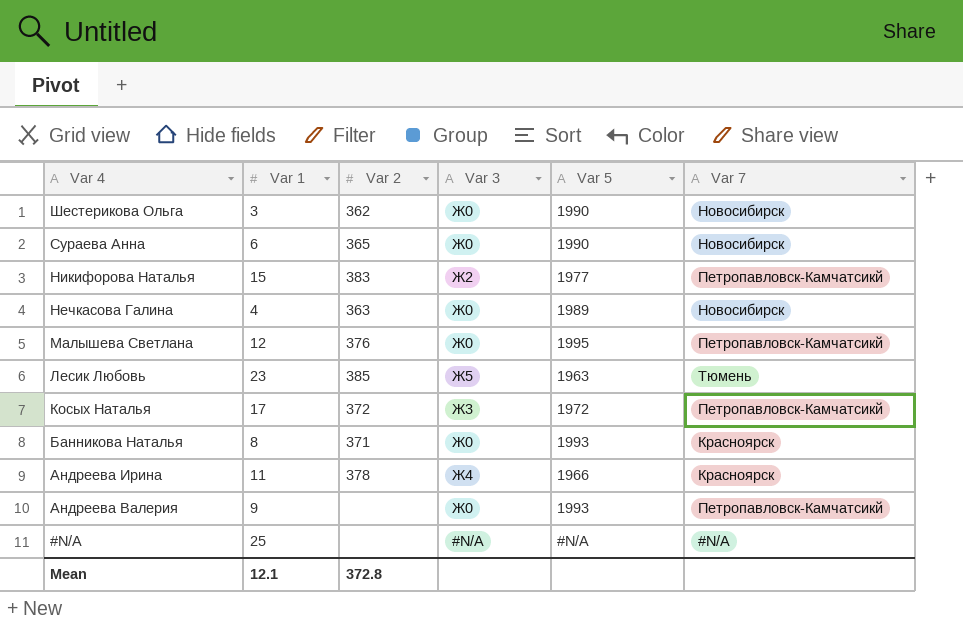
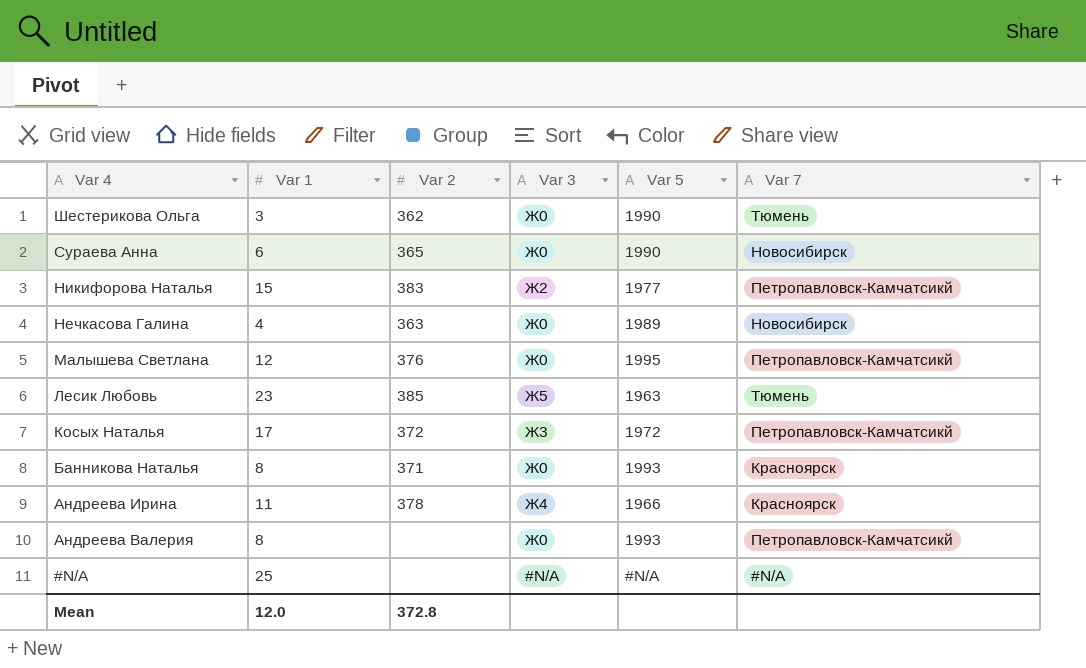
Шестерикова Ольга | Var 7: Новосибирск -> Тюмень
Андреева Валерия | Var 1: 9 -> 8
Mean | Var 1: 12.1 -> 12.0

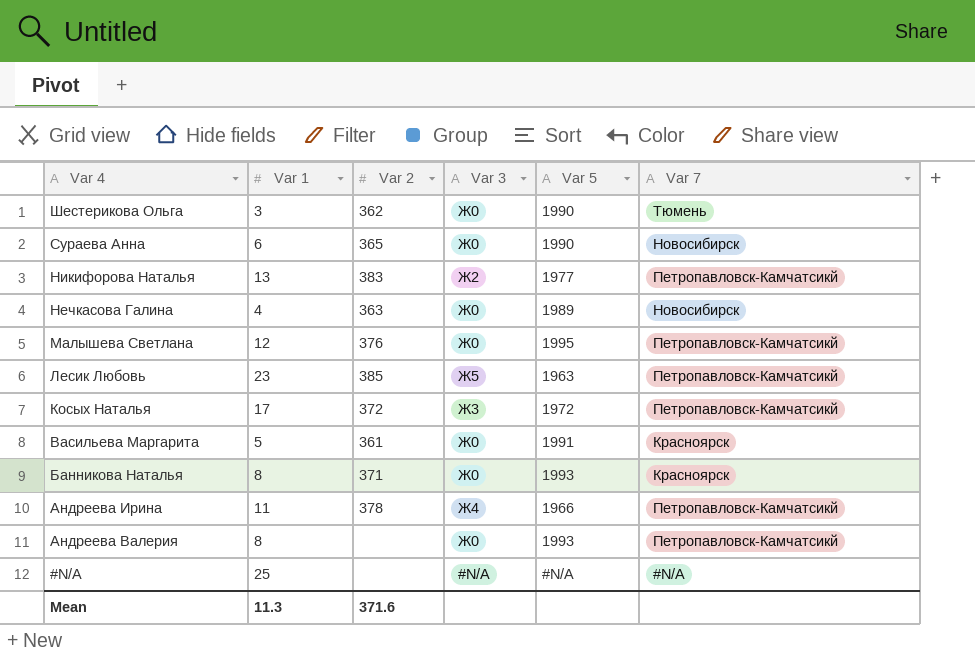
Никифорова Наталья | Var 1: 15 -> 13
Лесик Любовь | Var 7: Тюмень -> Петропавловск-Камчатсикй
row Васильева Маргарита: none -> 5 | 361 | Ж0 | 1991 | Красноярск
Андреева Ирина | Var 7: Красноярск -> Петропавловск-Камчатсикй
Mean | Var 1: 12.0 -> 11.3
Mean | Var 2: 372.8 -> 371.6

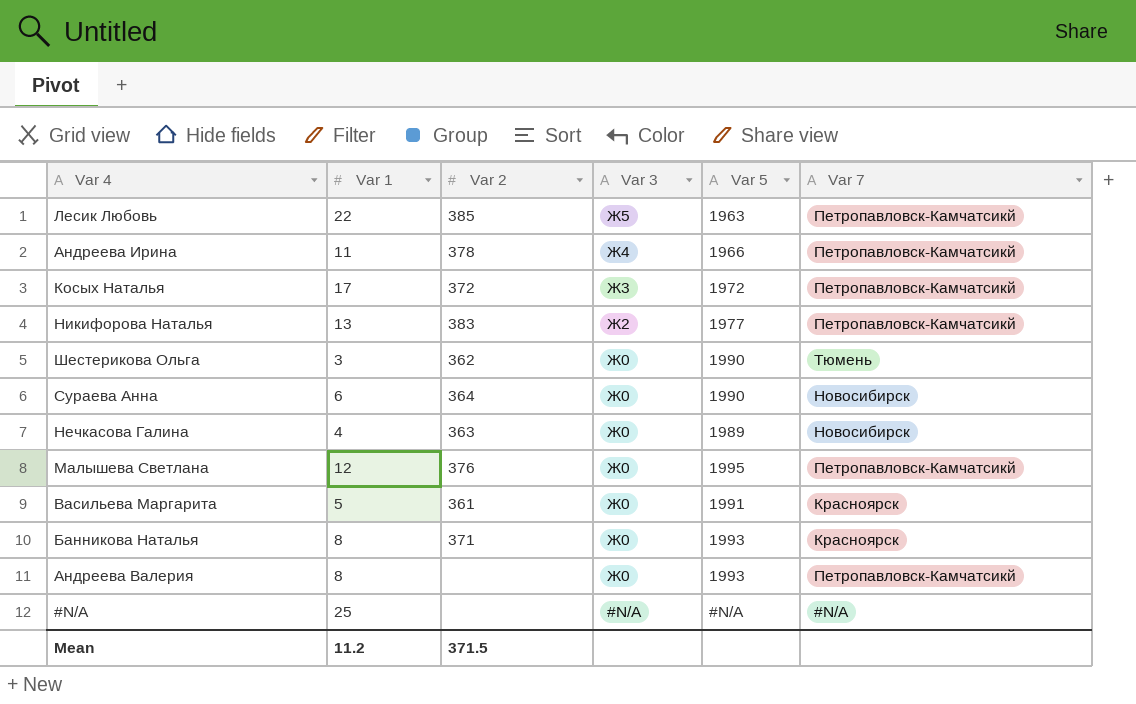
row order: Var 4 descending -> Var 3 descending
Лесик Любовь | Var 1: 23 -> 22
Сураева Анна | Var 2: 365 -> 364
Mean | Var 1: 11.3 -> 11.2
Mean | Var 2: 371.6 -> 371.5

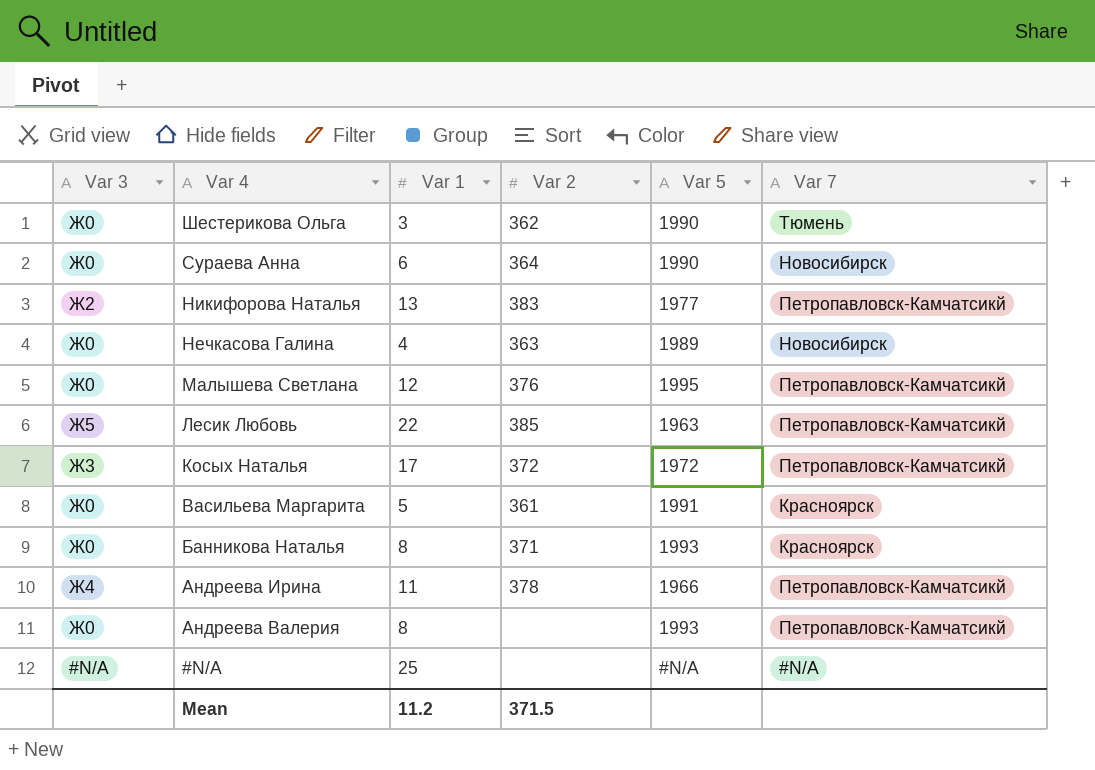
row order: Var 3 descending -> Var 4 descending
column Var 3 | position: 4 -> 1

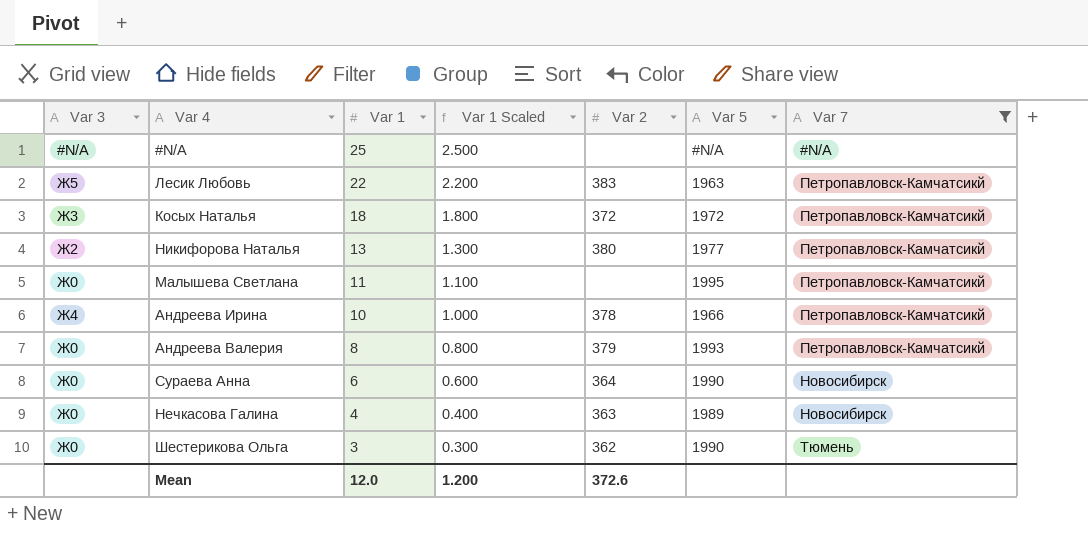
filter: none -> Var 7 != Красноярск
row order: Var 4 descending -> Var 1 descending
column Var 1 Scaled | formula: none -> [Var 1] * 0.1
Лесик Любовь | Var 2: 385 -> 383
Косых Наталья | Var 1: 17 -> 18
Никифорова Наталья | Var 2: 383 -> 380
Малышева Светлана | Var 1: 12 -> 11
Малышева Светлана | Var 2: 376 -> none
Андреева Ирина | Var 1: 11 -> 10
Андреева Валерия | Var 2: none -> 379
Mean | Var 1: 11.2 -> 12.0
Mean | Var 2: 371.5 -> 372.6

